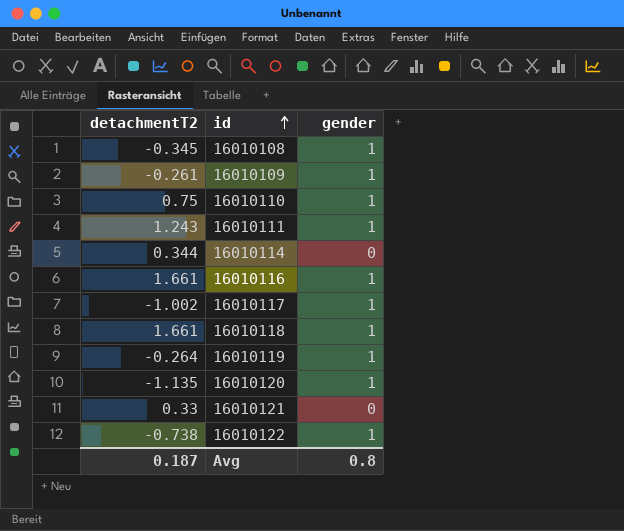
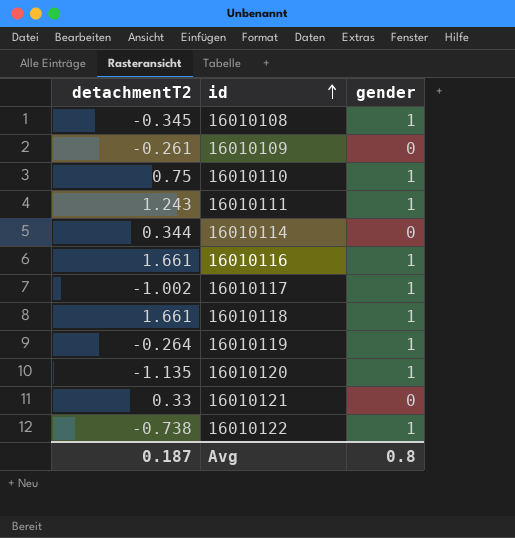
16010109 | gender: 1 -> 0

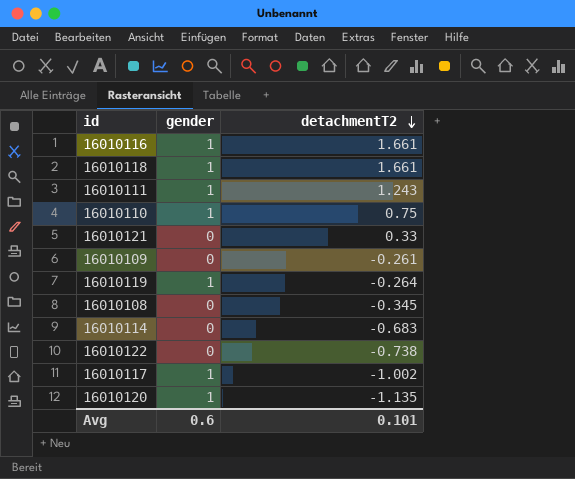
row order: id ascending -> detachmentT2 descending
column detachmentT2 | position: 1 -> 3
16010108 | gender: 1 -> 0
16010114 | detachmentT2: 0.344 -> -0.683
16010122 | gender: 1 -> 0
Avg | gender: 0.8 -> 0.6
Avg | detachmentT2: 0.187 -> 0.101

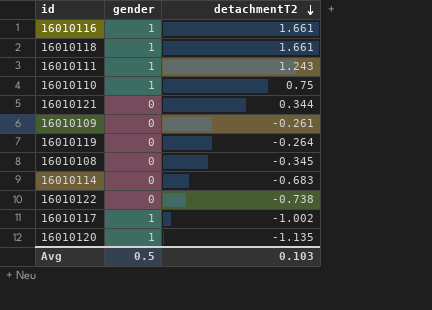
16010121 | detachmentT2: 0.33 -> 0.344
16010119 | gender: 1 -> 0
Avg | gender: 0.6 -> 0.5
Avg | detachmentT2: 0.101 -> 0.103

